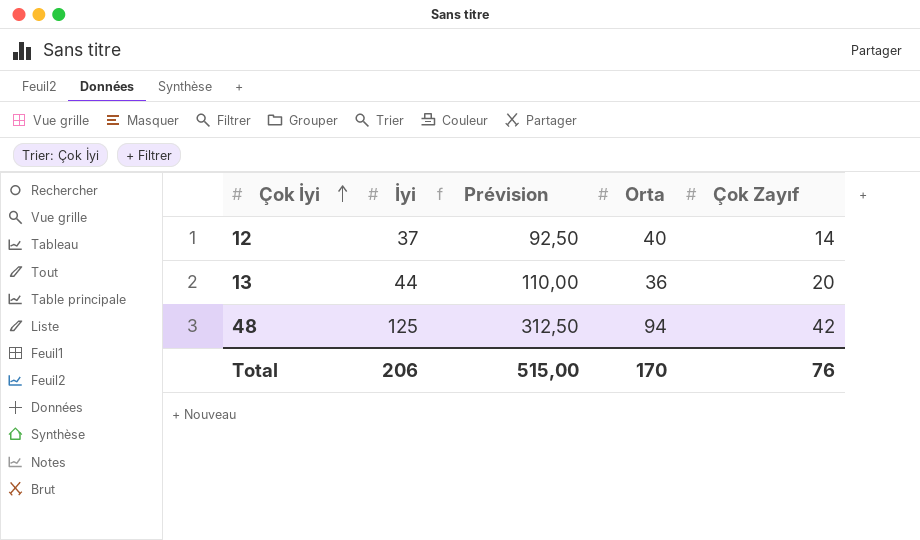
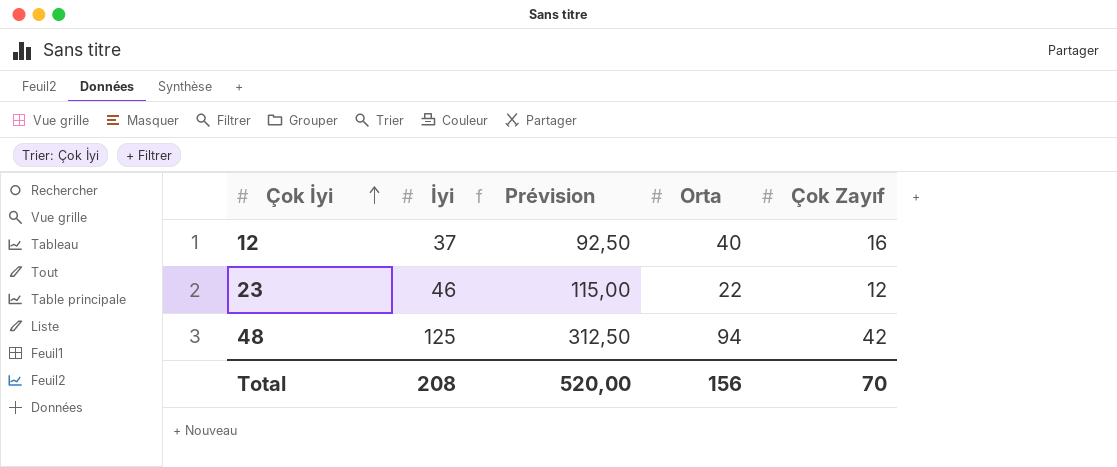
row 13: 44 | 110,00 | 36 | 20 -> none
12 | Çok Zayıf: 14 -> 16
row 23: none -> 46 | 115,00 | 22 | 12
Total | İyi: 206 -> 208
Total | Prévision: 515,00 -> 520,00
Total | Orta: 170 -> 156
Total | Çok Zayıf: 76 -> 70

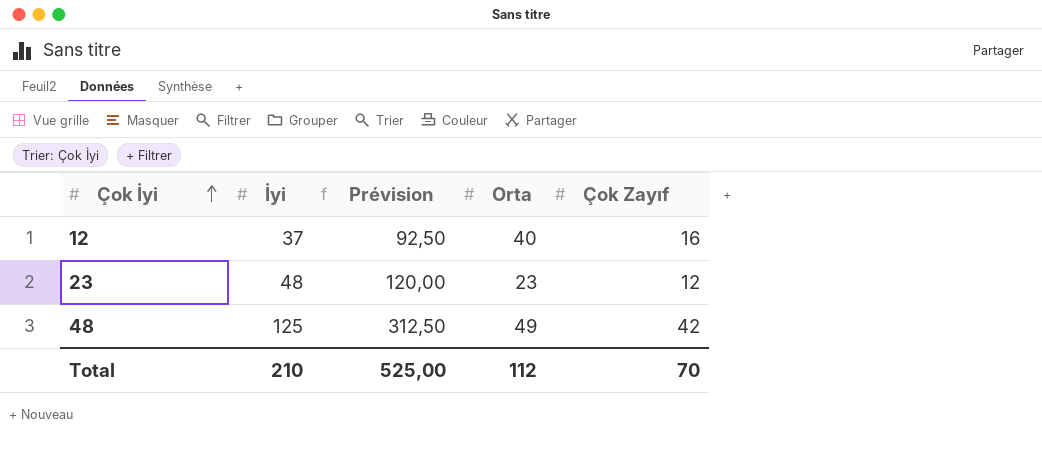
23 | İyi: 46 -> 48
23 | Prévision: 115,00 -> 120,00
23 | Orta: 22 -> 23
48 | Orta: 94 -> 49
Total | İyi: 208 -> 210
Total | Prévision: 520,00 -> 525,00
Total | Orta: 156 -> 112

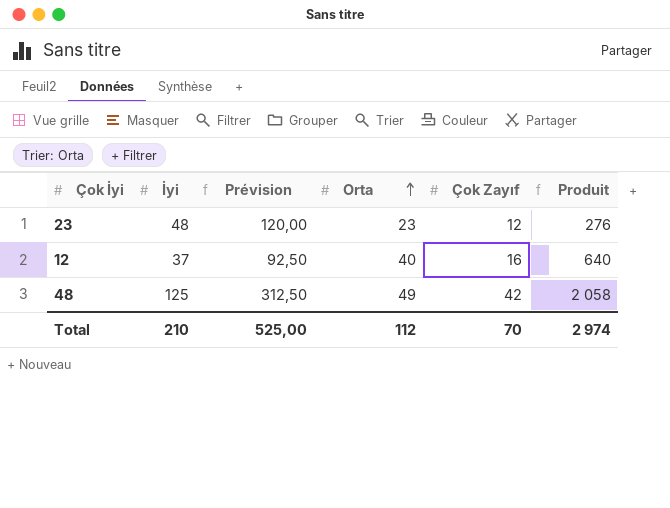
row order: Çok İyi ascending -> Orta ascending
column Produit | formula: none -> [Orta] * [Çok Zayıf]

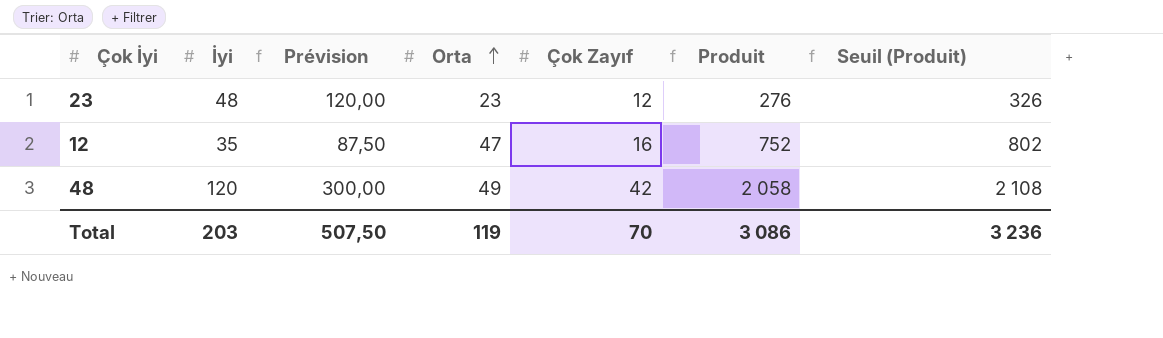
column Seuil (Produit) | formula: none -> [Produit] + 50
12 | İyi: 37 -> 35
12 | Prévision: 92,50 -> 87,50
12 | Orta: 40 -> 47
12 | Produit: 640 -> 752
48 | İyi: 125 -> 120
48 | Prévision: 312,50 -> 300,00
Total | İyi: 210 -> 203
Total | Prévision: 525,00 -> 507,50
Total | Orta: 112 -> 119
Total | Produit: 2 974 -> 3 086

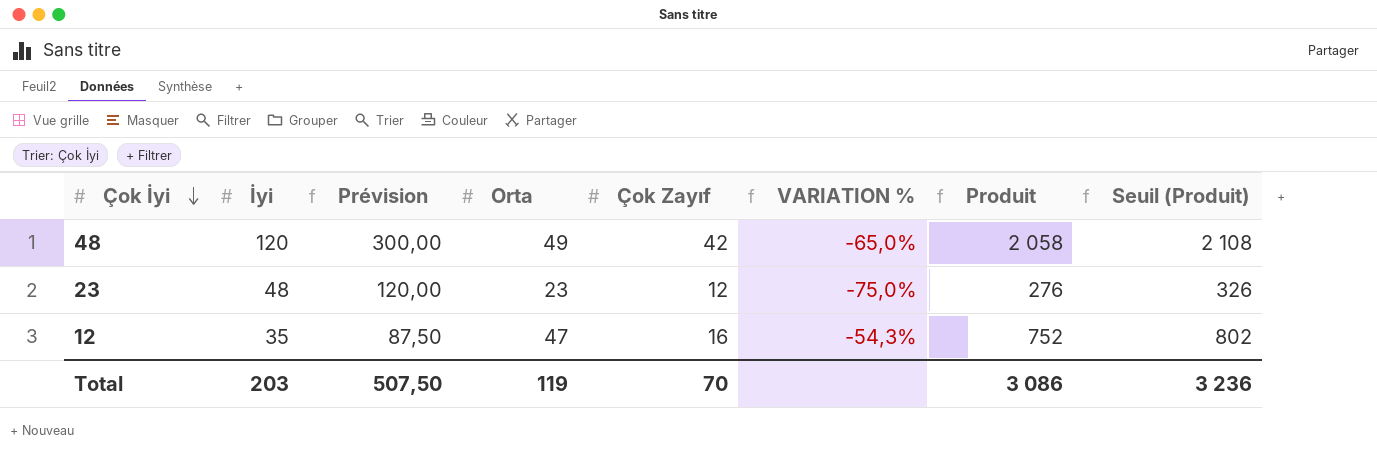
row order: Orta ascending -> Çok İyi descending
column VARIATION % | formula: none -> ([Çok Zayıf] - [İyi]) / [İyi]

